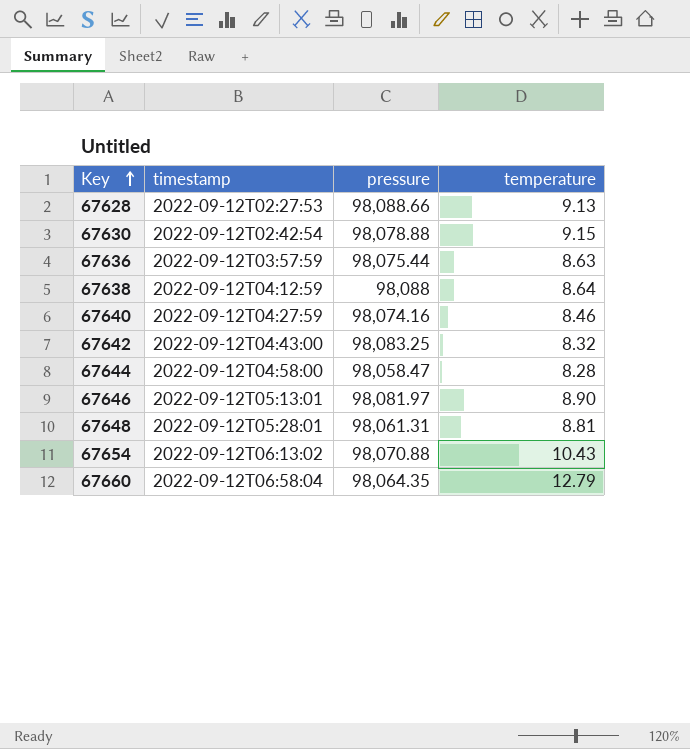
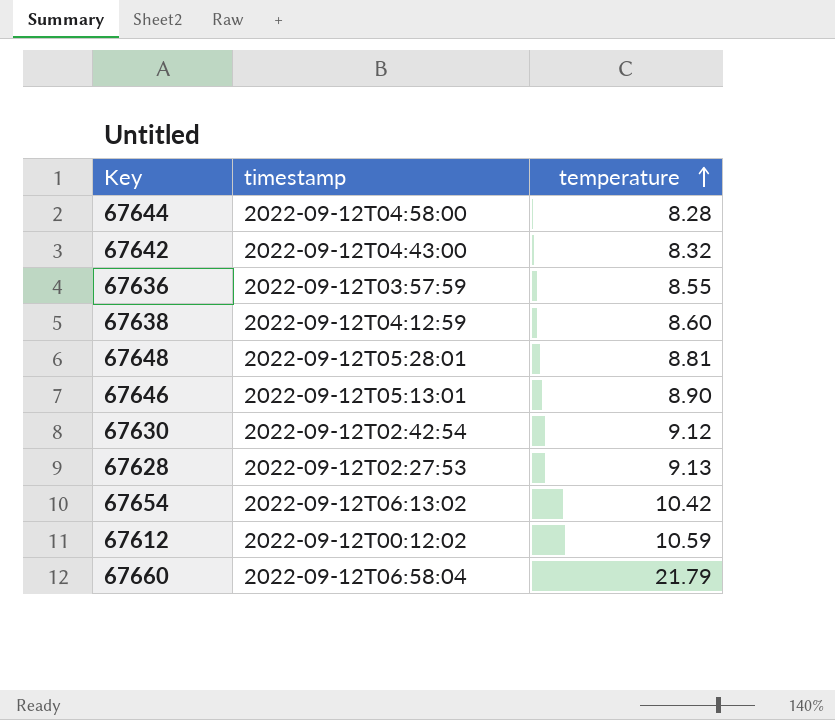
row order: Key ascending -> temperature ascending
column pressure | position: 3 -> none
row 67640: 2022-09-12T04:27:59 | 98,074.16 | 8.46 -> none
67636 | temperature: 8.63 -> 8.55
67638 | temperature: 8.64 -> 8.60
67630 | temperature: 9.15 -> 9.12
67654 | temperature: 10.43 -> 10.42
row 67612: none -> 2022-09-12T00:12:02 | 10.59
67660 | temperature: 12.79 -> 21.79

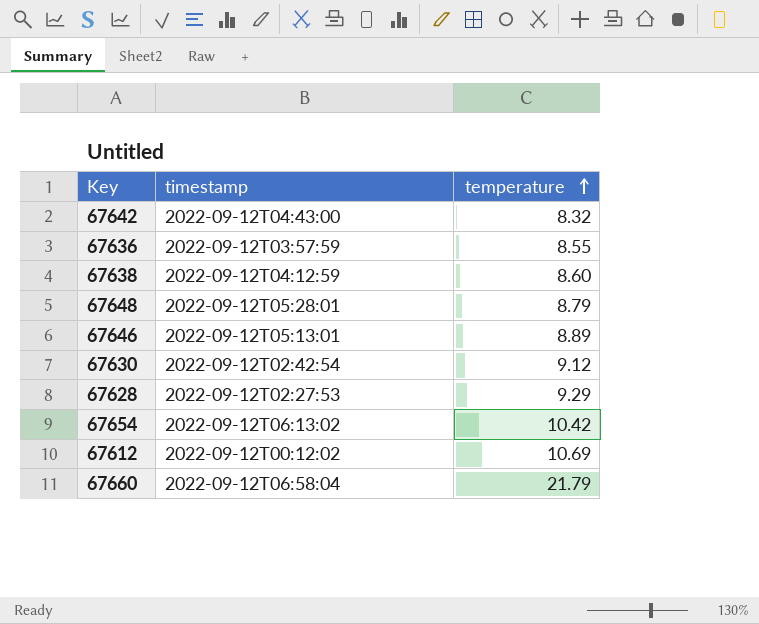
row 67644: 2022-09-12T04:58:00 | 8.28 -> none
67648 | temperature: 8.81 -> 8.79
67646 | temperature: 8.90 -> 8.89
67628 | temperature: 9.13 -> 9.29
67612 | temperature: 10.59 -> 10.69

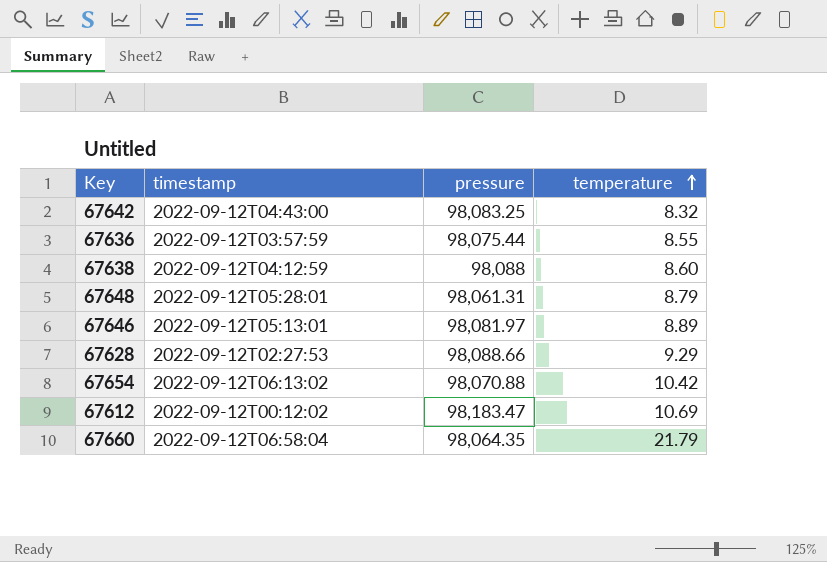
column pressure | position: none -> 3
row 67630: 2022-09-12T02:42:54 | 9.12 -> none

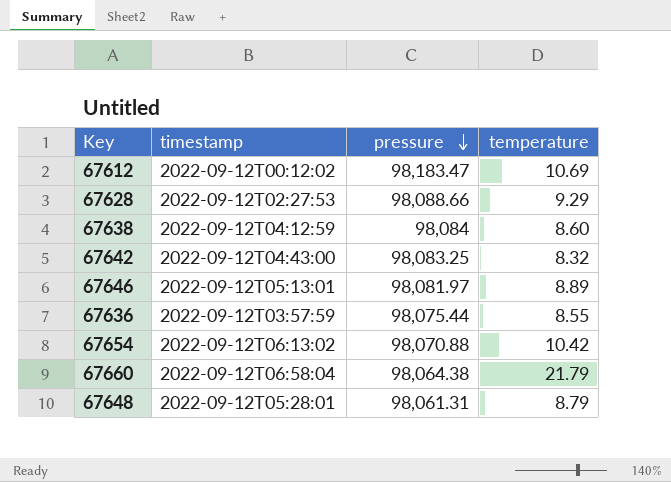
row order: temperature ascending -> pressure descending
67638 | pressure: 98,088 -> 98,084
67660 | pressure: 98,064.35 -> 98,064.38

